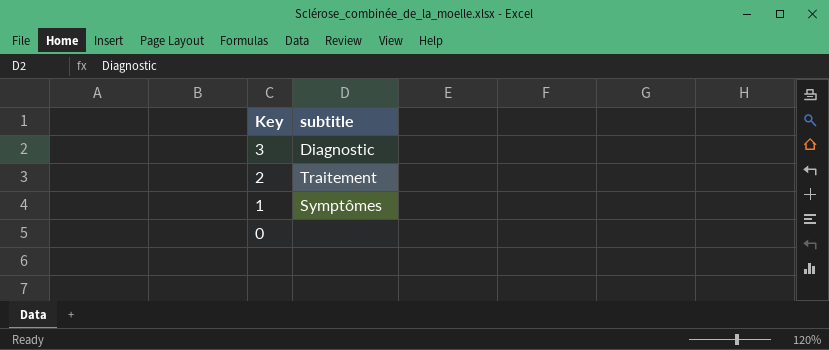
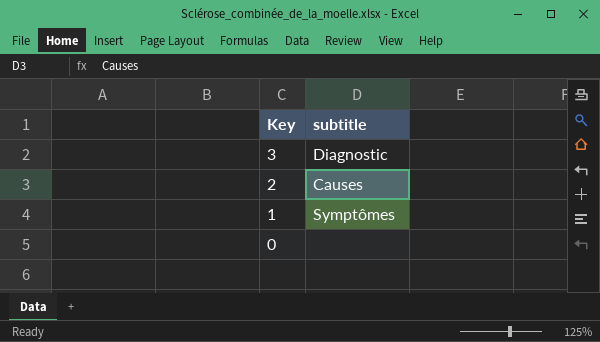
2 | subtitle: Traitement -> Causes

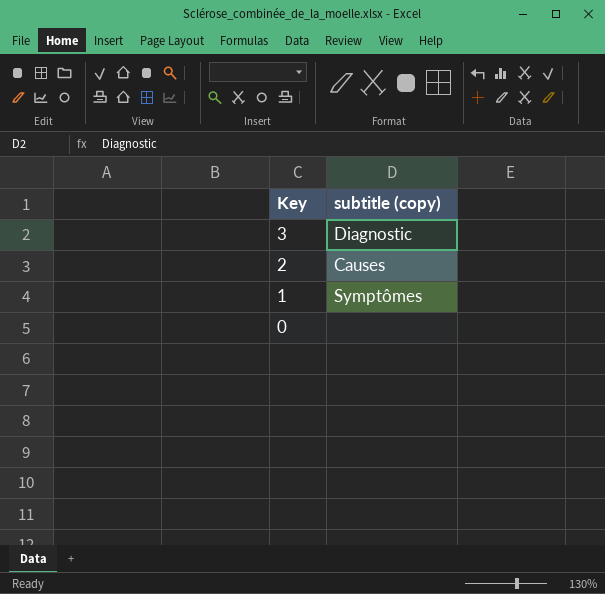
column name: subtitle -> subtitle (copy)

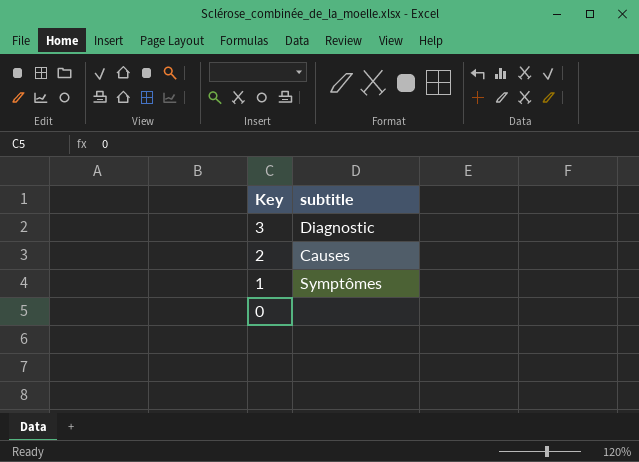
column name: subtitle (copy) -> subtitle

